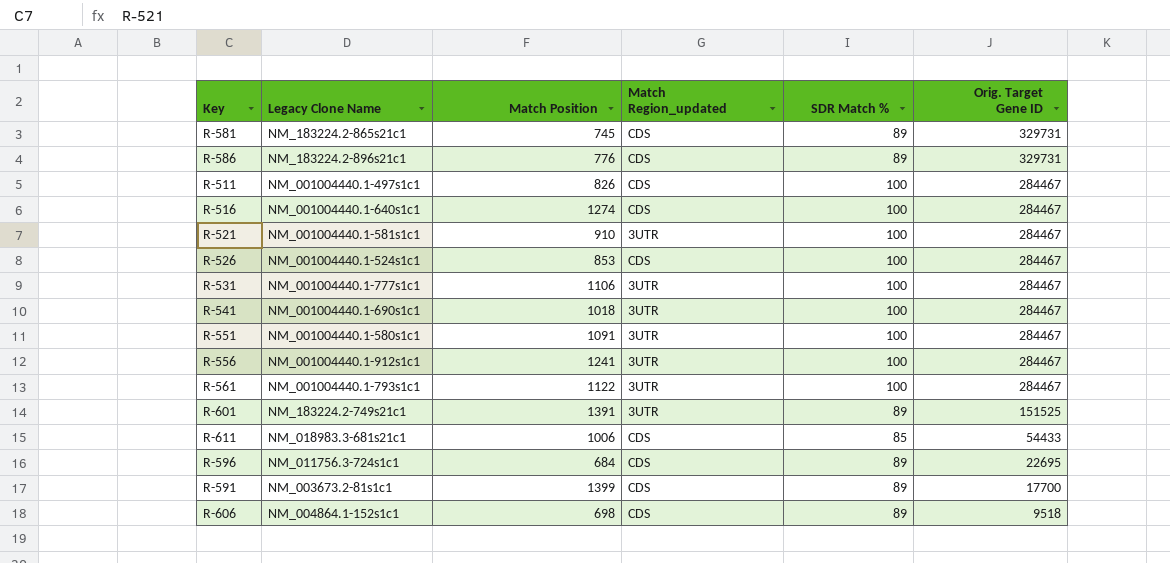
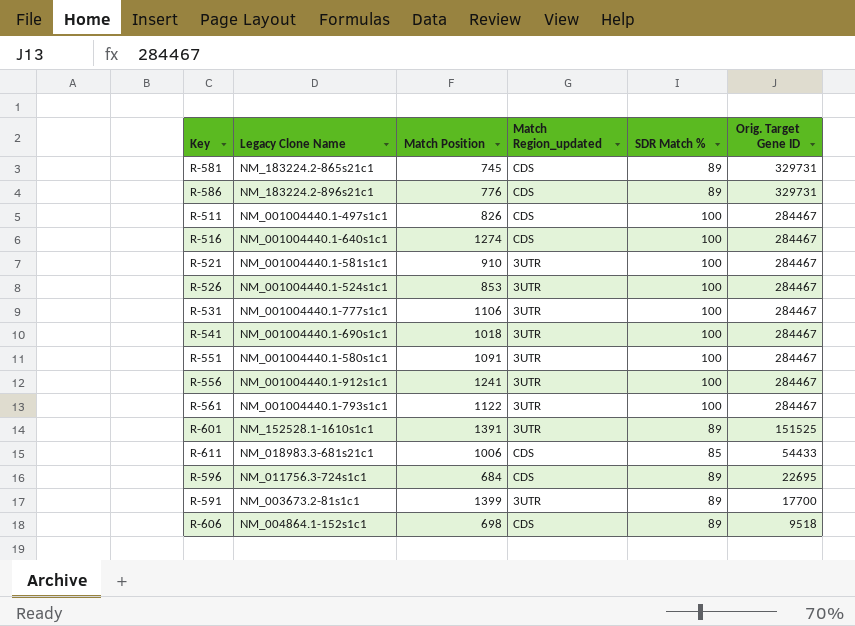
R-526 | Match Region_updated: CDS -> 3UTR
R-601 | Legacy Clone Name: NM_183224.2-749s21c1 -> NM_152528.1-1610s1c1
R-591 | Match Region_updated: CDS -> 3UTR

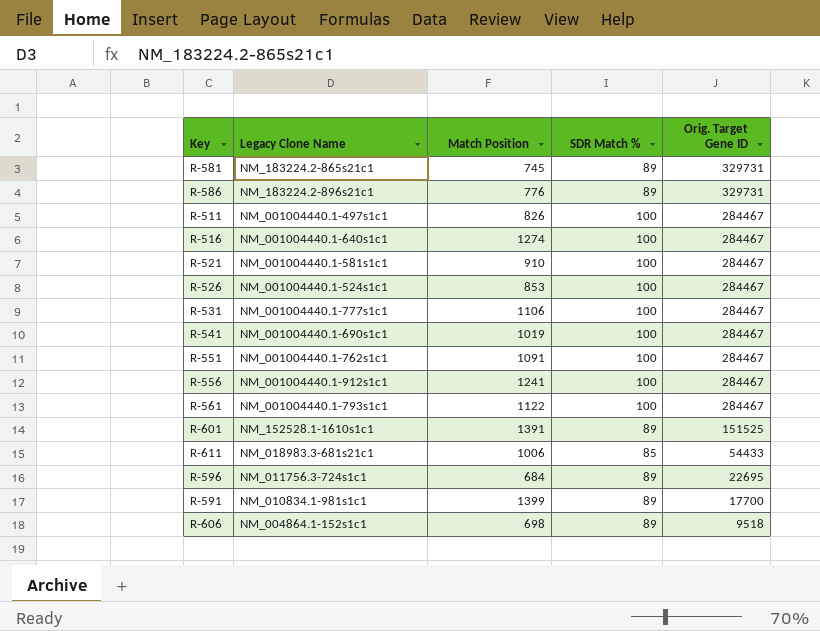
column Match Region_updated | position: 4 -> none
R-541 | Match Position: 1018 -> 1019
R-551 | Legacy Clone Name: NM_001004440.1-580s1c1 -> NM_001004440.1-762s1c1
R-591 | Legacy Clone Name: NM_003673.2-81s1c1 -> NM_010834.1-981s1c1

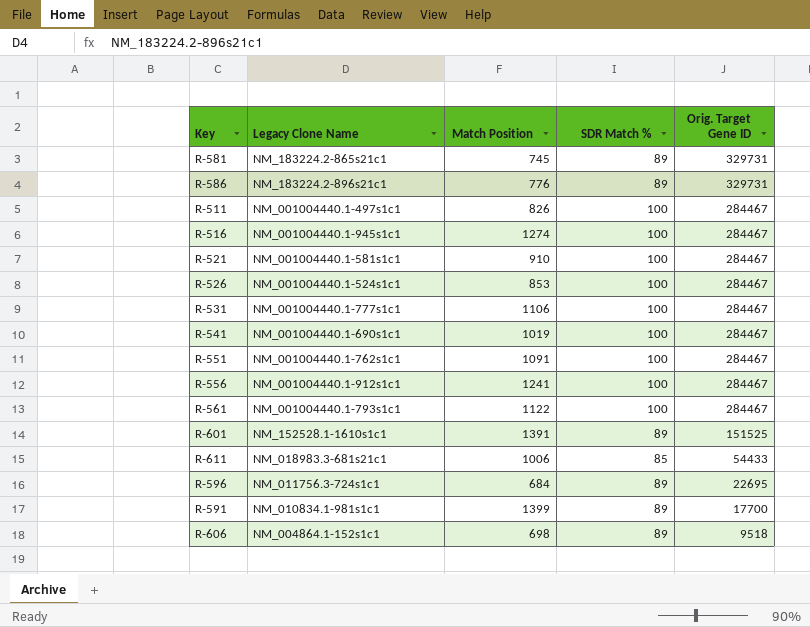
R-516 | Legacy Clone Name: NM_001004440.1-640s1c1 -> NM_001004440.1-945s1c1

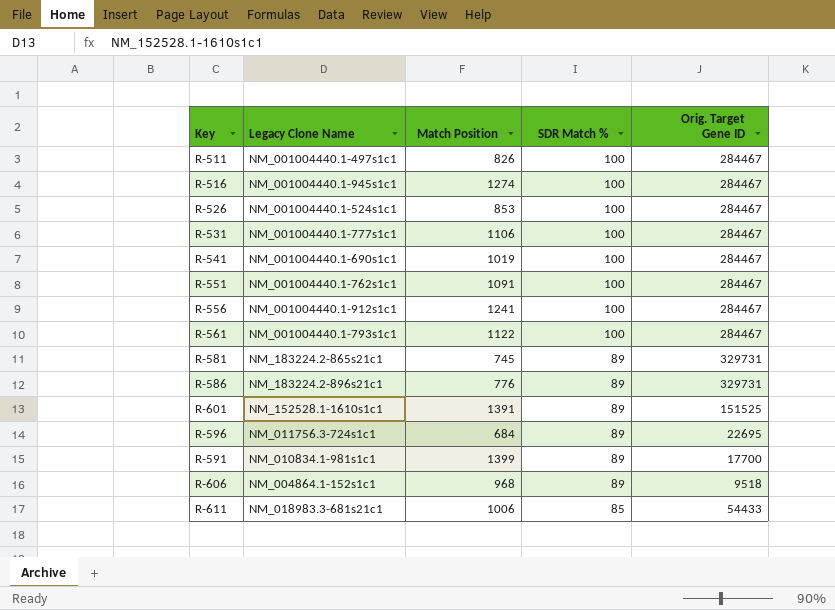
row order: Orig. Target Gene ID descending -> SDR Match % descending
row R-521: NM_001004440.1-581s1c1 | 910 | 100 | 284467 -> none
R-606 | Match Position: 698 -> 968

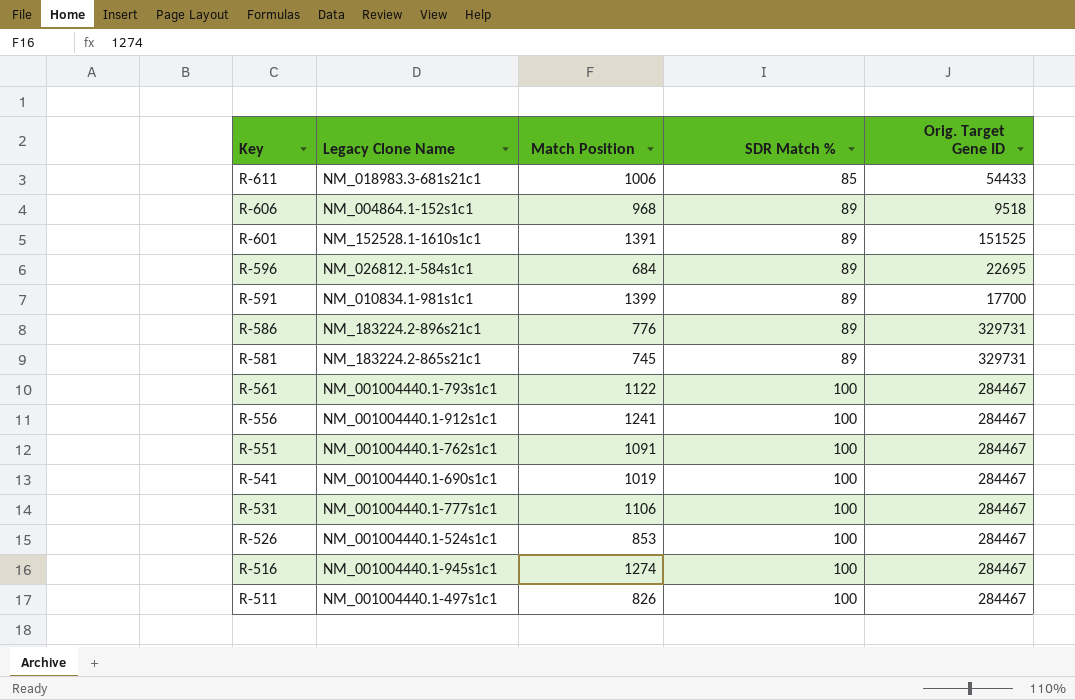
row order: SDR Match % descending -> Key descending
R-596 | Legacy Clone Name: NM_011756.3-724s1c1 -> NM_026812.1-584s1c1

